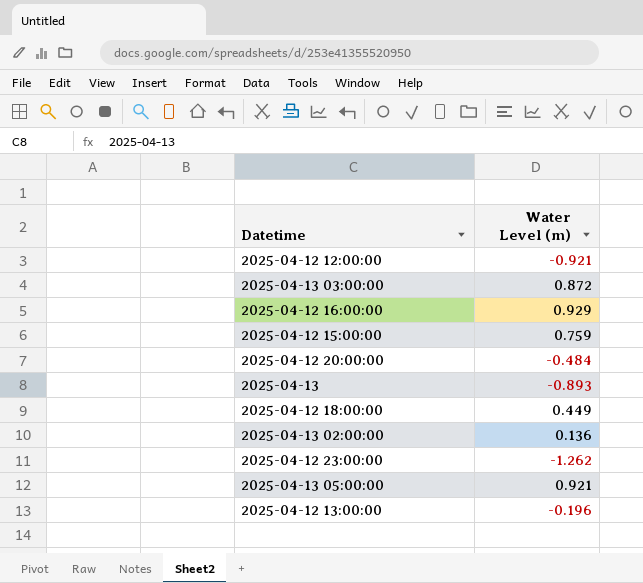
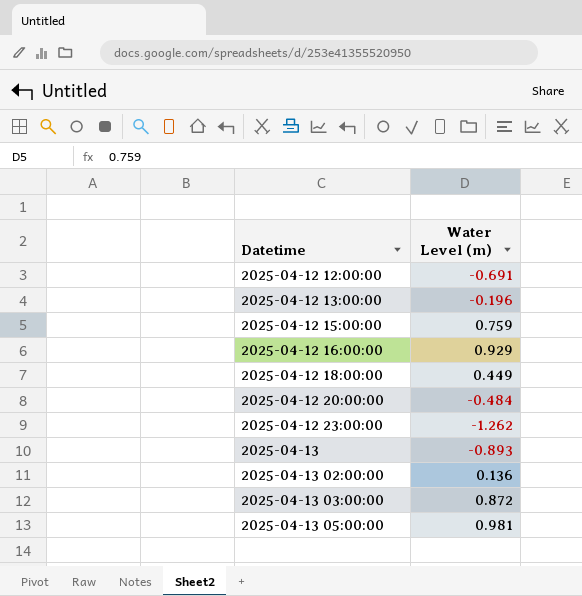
row order: none -> Datetime ascending
2025-04-12 12:00:00 | Water Level (m): -0.921 -> -0.691
2025-04-13 05:00:00 | Water Level (m): 0.921 -> 0.981

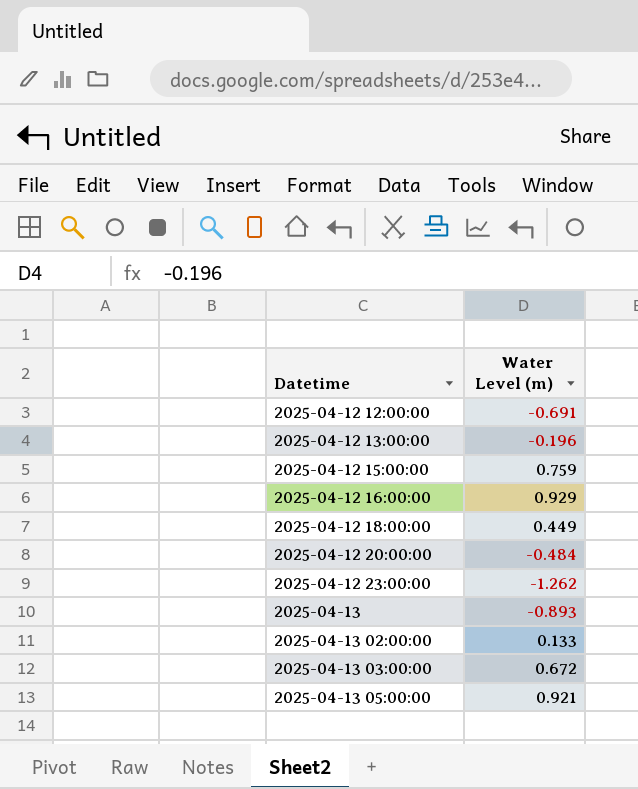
2025-04-13 02:00:00 | Water Level (m): 0.136 -> 0.133
2025-04-13 03:00:00 | Water Level (m): 0.872 -> 0.672
2025-04-13 05:00:00 | Water Level (m): 0.981 -> 0.921

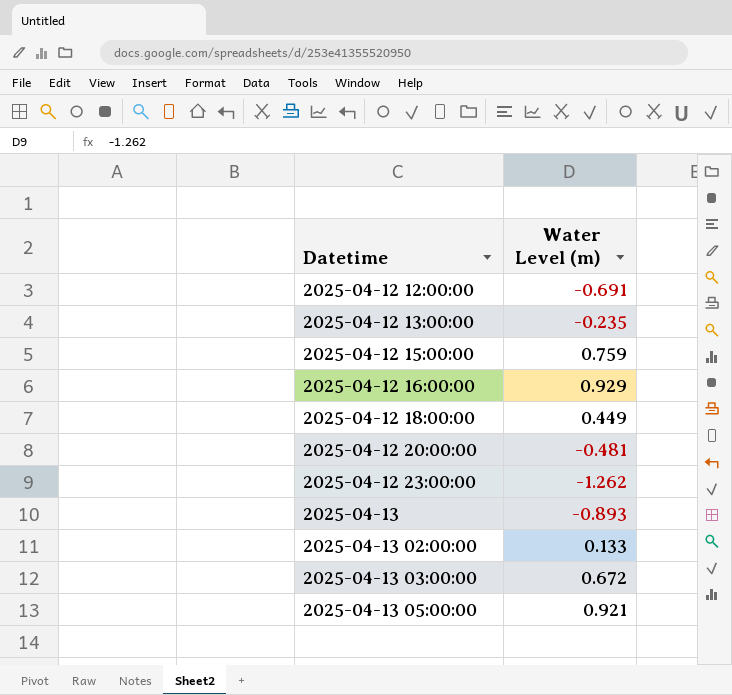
2025-04-12 13:00:00 | Water Level (m): -0.196 -> -0.235
2025-04-12 20:00:00 | Water Level (m): -0.484 -> -0.481

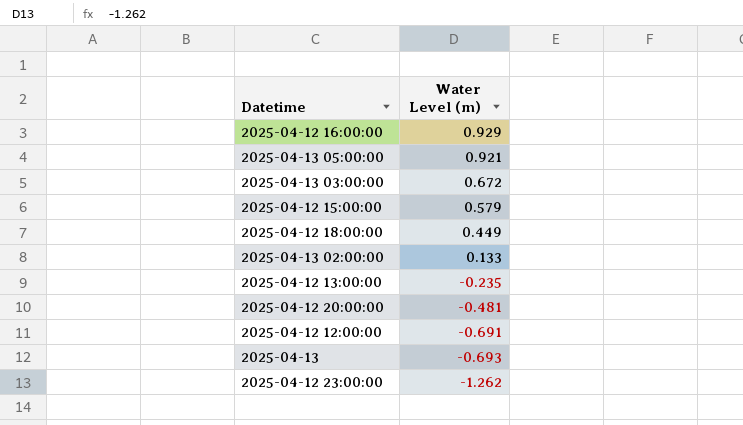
row order: Datetime ascending -> Water Level (m) descending
2025-04-12 15:00:00 | Water Level (m): 0.759 -> 0.579
2025-04-13 | Water Level (m): -0.893 -> -0.693

